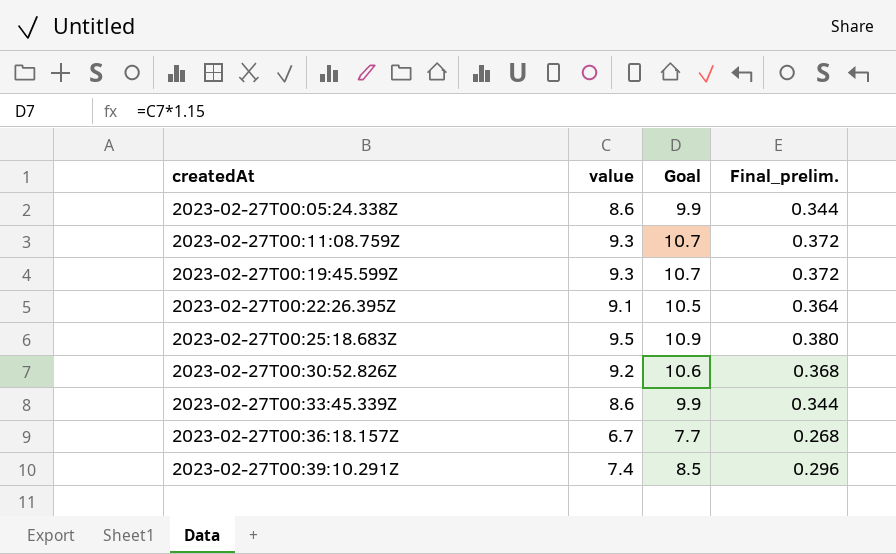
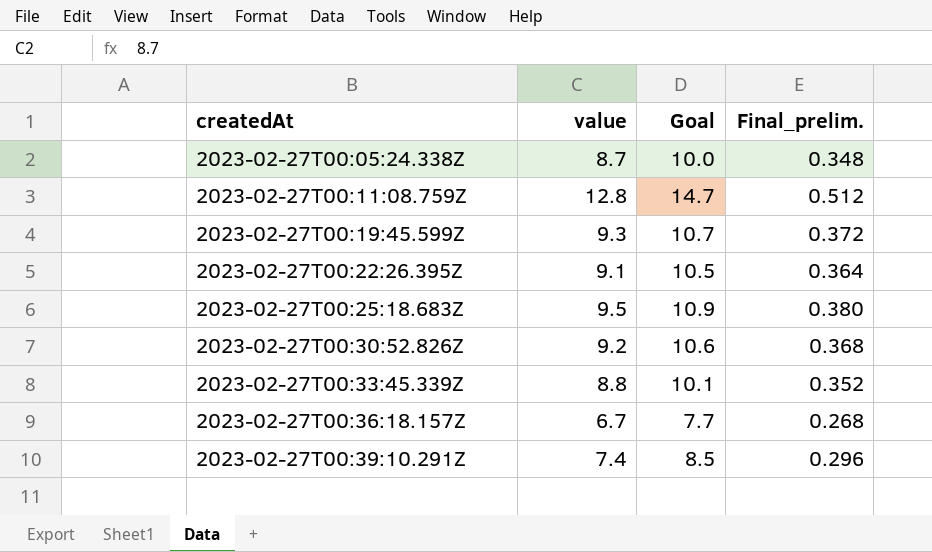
2023-02-27T00:05:24.338Z | value: 8.6 -> 8.7
2023-02-27T00:05:24.338Z | Goal: 9.9 -> 10.0
2023-02-27T00:05:24.338Z | Final_prelim.: 0.344 -> 0.348
2023-02-27T00:11:08.759Z | value: 9.3 -> 12.8
2023-02-27T00:11:08.759Z | Goal: 10.7 -> 14.7
2023-02-27T00:11:08.759Z | Final_prelim.: 0.372 -> 0.512
2023-02-27T00:33:45.339Z | value: 8.6 -> 8.8
2023-02-27T00:33:45.339Z | Goal: 9.9 -> 10.1
2023-02-27T00:33:45.339Z | Final_prelim.: 0.344 -> 0.352

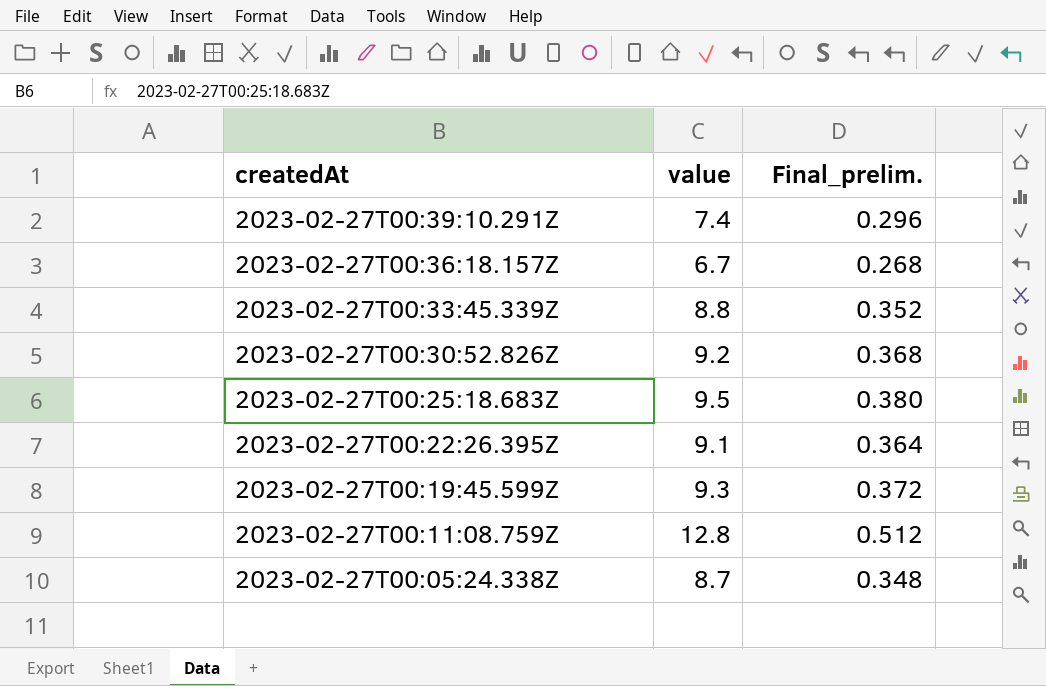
row order: createdAt ascending -> createdAt descending
column Goal | formula: [value] * 1.15 -> none

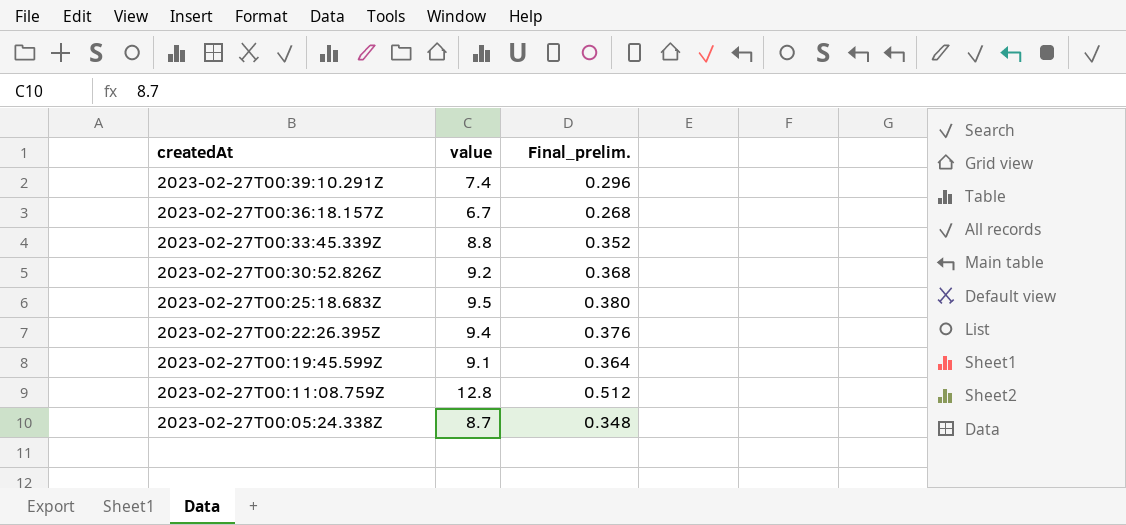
2023-02-27T00:22:26.395Z | value: 9.1 -> 9.4
2023-02-27T00:22:26.395Z | Final_prelim.: 0.364 -> 0.376
2023-02-27T00:19:45.599Z | value: 9.3 -> 9.1
2023-02-27T00:19:45.599Z | Final_prelim.: 0.372 -> 0.364

